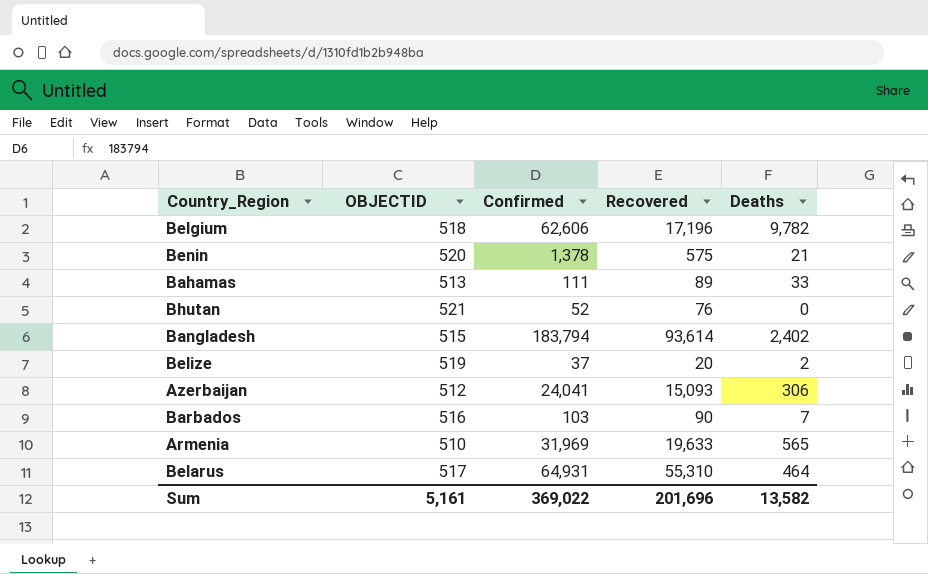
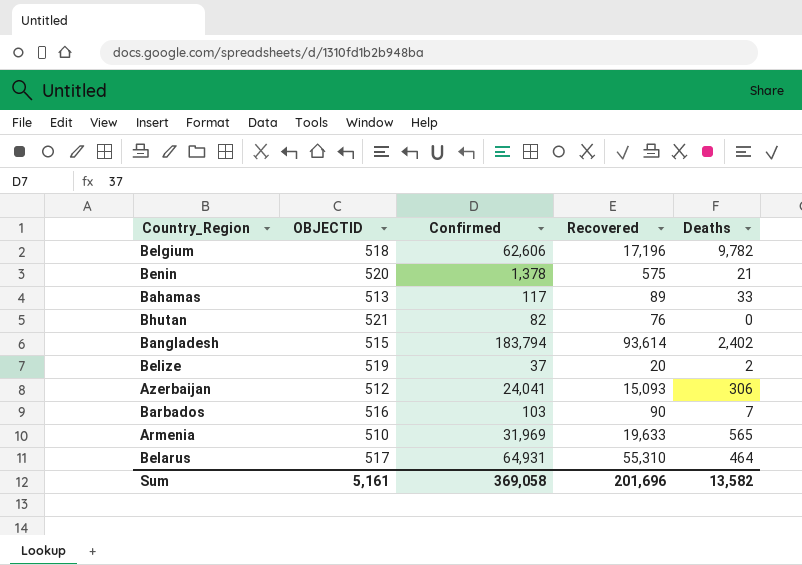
Bahamas | Confirmed: 111 -> 117
Bhutan | Confirmed: 52 -> 82
Sum | Confirmed: 369,022 -> 369,058

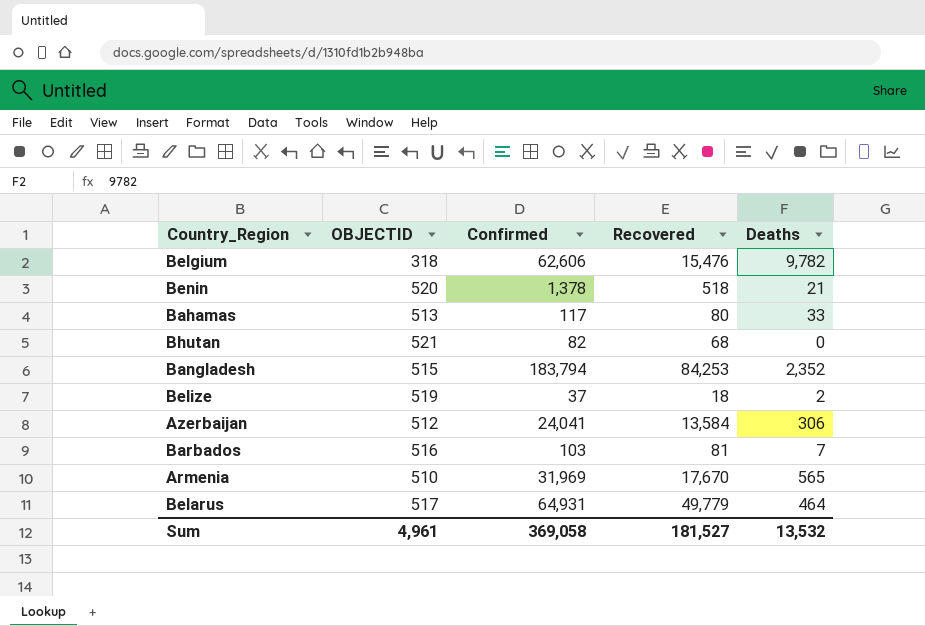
Belgium | OBJECTID: 518 -> 318
Belgium | Recovered: 17,196 -> 15,476
Benin | Recovered: 575 -> 518
Bahamas | Recovered: 89 -> 80
Bhutan | Recovered: 76 -> 68
Bangladesh | Recovered: 93,614 -> 84,253
Bangladesh | Deaths: 2,402 -> 2,352
Belize | Recovered: 20 -> 18
Azerbaijan | Recovered: 15,093 -> 13,584
Barbados | Recovered: 90 -> 81
Armenia | Recovered: 19,633 -> 17,670
Belarus | Recovered: 55,310 -> 49,779
Sum | OBJECTID: 5,161 -> 4,961
Sum | Recovered: 201,696 -> 181,527
Sum | Deaths: 13,582 -> 13,532

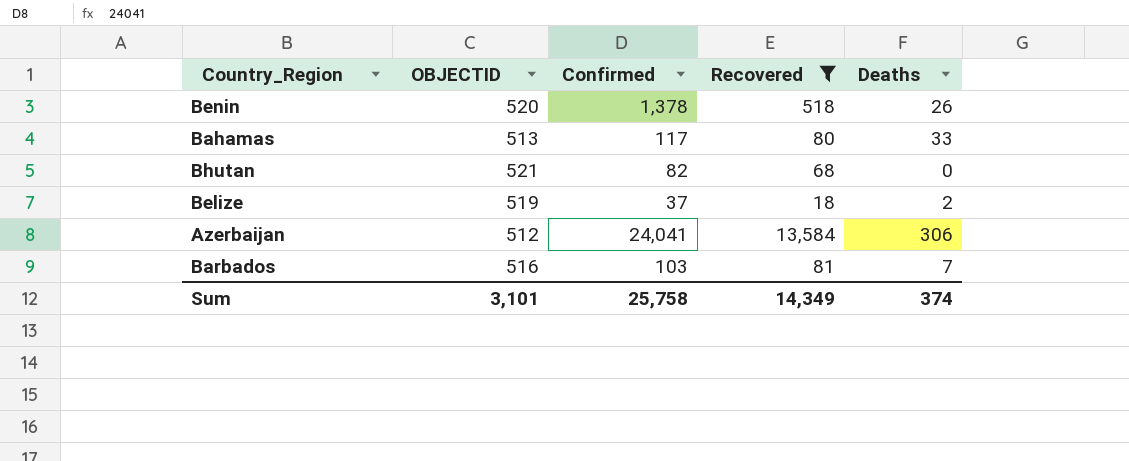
filter: none -> Recovered <= 13,584
Benin | Deaths: 21 -> 26
Sum | OBJECTID: 4,961 -> 3,101
Sum | Confirmed: 369,058 -> 25,758
Sum | Recovered: 181,527 -> 14,349
Sum | Deaths: 13,532 -> 374

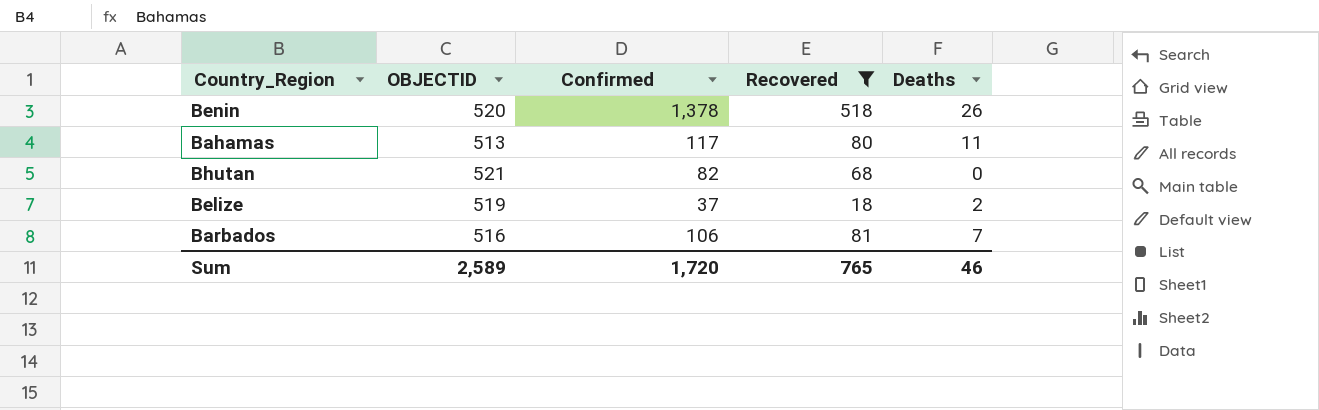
row Azerbaijan: 512 | 24,041 | 13,584 | 306 -> none
Bahamas | Deaths: 33 -> 11
Barbados | Confirmed: 103 -> 106
Sum | OBJECTID: 3,101 -> 2,589
Sum | Confirmed: 25,758 -> 1,720
Sum | Recovered: 14,349 -> 765
Sum | Deaths: 374 -> 46

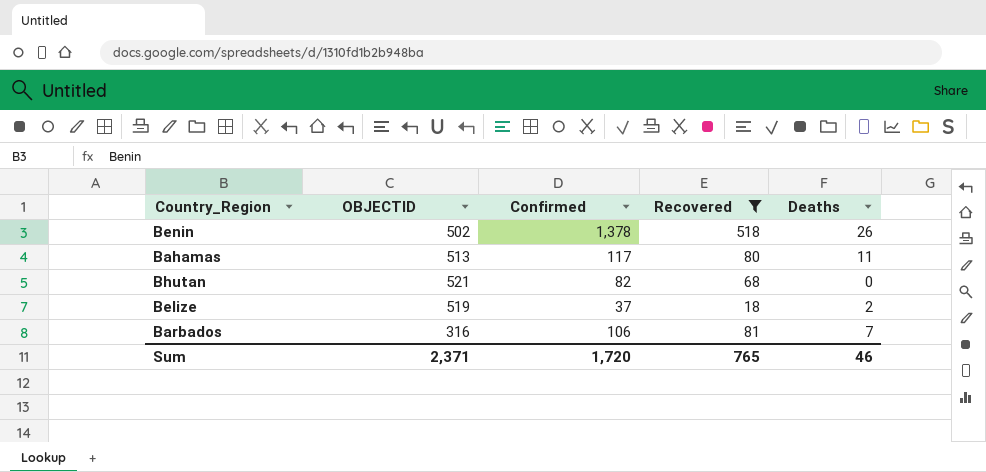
Benin | OBJECTID: 520 -> 502
Barbados | OBJECTID: 516 -> 316
Sum | OBJECTID: 2,589 -> 2,371

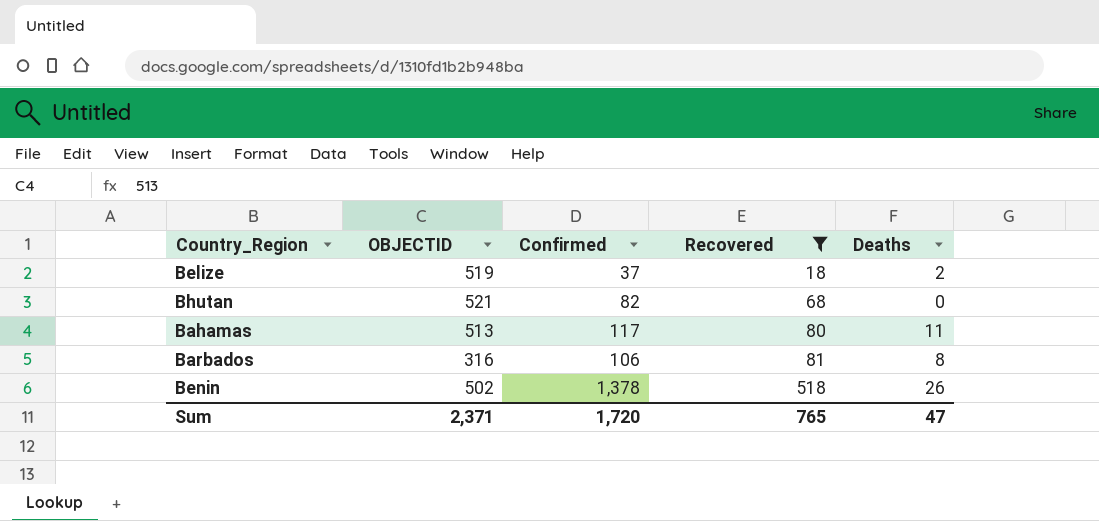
row order: none -> Recovered ascending
Barbados | Deaths: 7 -> 8
Sum | Deaths: 46 -> 47

